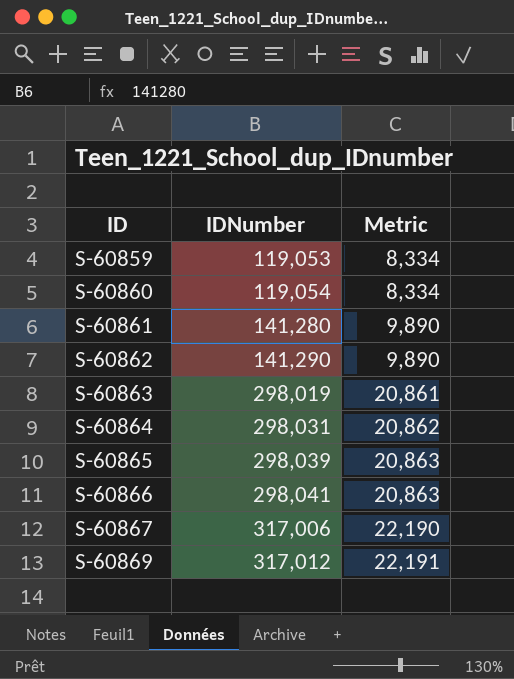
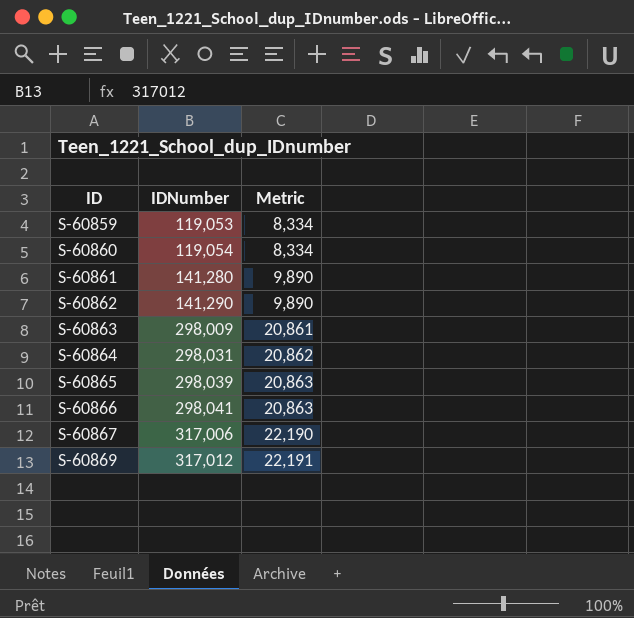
S-60863 | IDNumber: 298,019 -> 298,009

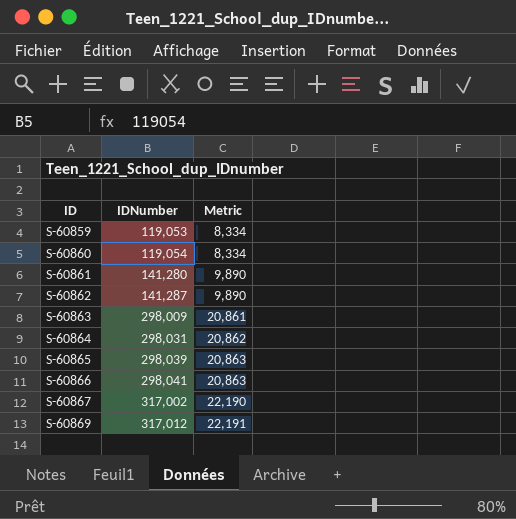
S-60862 | IDNumber: 141,290 -> 141,287
S-60867 | IDNumber: 317,006 -> 317,002

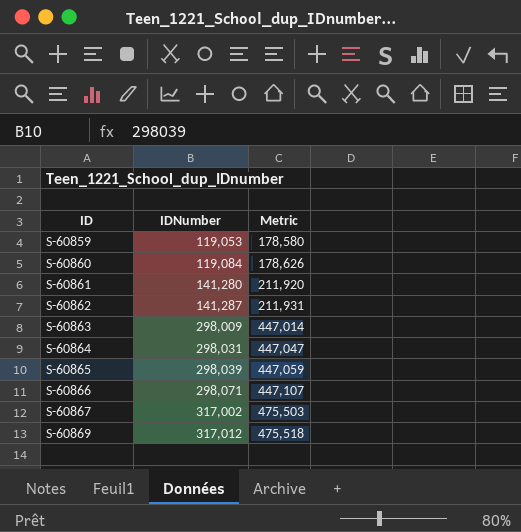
column Metric | formula: [IDNumber] * 0.07 -> [IDNumber] * 1.5
S-60860 | IDNumber: 119,054 -> 119,084
S-60866 | IDNumber: 298,041 -> 298,071

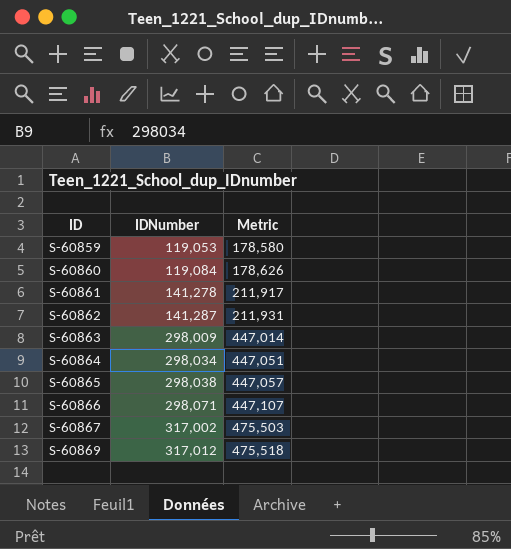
S-60861 | IDNumber: 141,280 -> 141,278
S-60861 | Metric: 211,920 -> 211,917
S-60864 | IDNumber: 298,031 -> 298,034
S-60864 | Metric: 447,047 -> 447,051
S-60865 | IDNumber: 298,039 -> 298,038
S-60865 | Metric: 447,059 -> 447,057

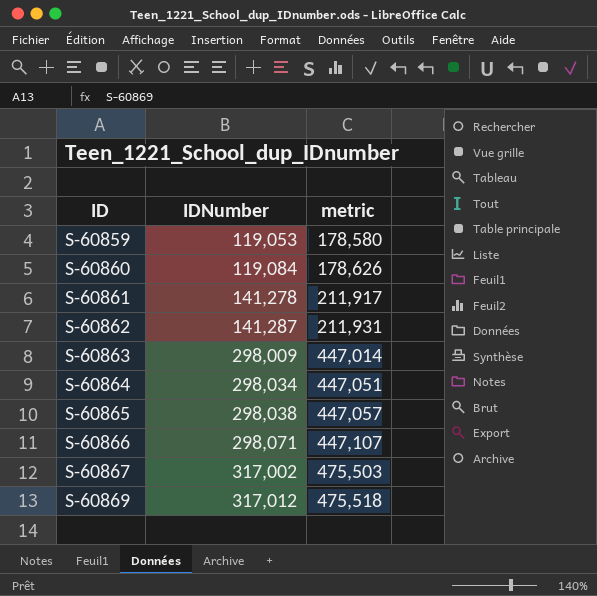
column name: Metric -> metric

